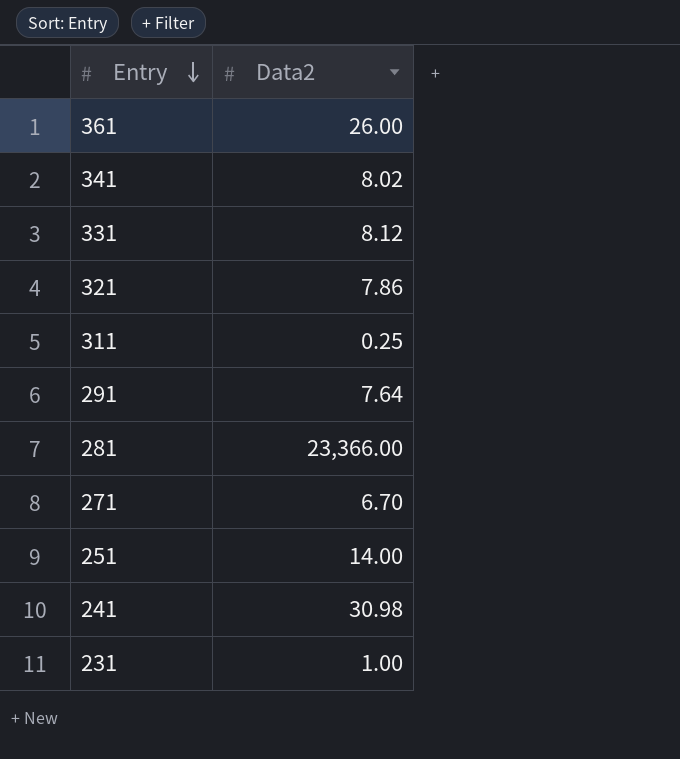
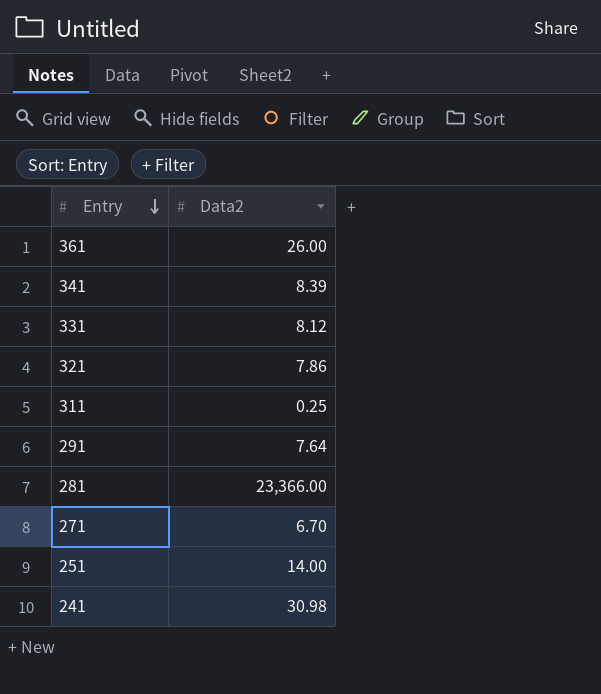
row 231: 1.00 -> none
341 | Data2: 8.02 -> 8.39

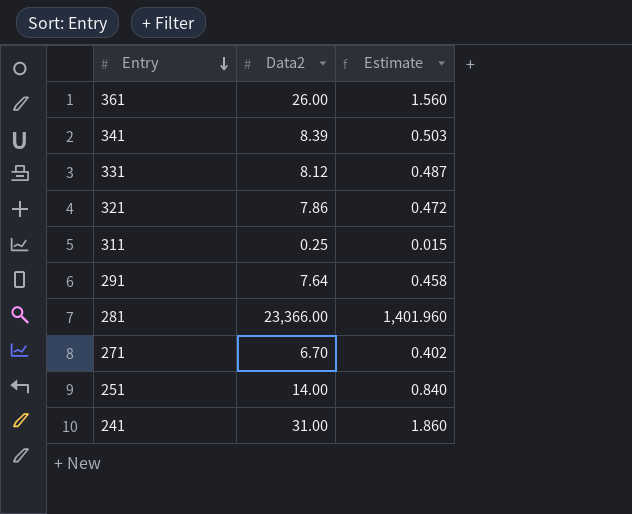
column Estimate | formula: none -> [Data2] * 0.06
241 | Data2: 30.98 -> 31.00

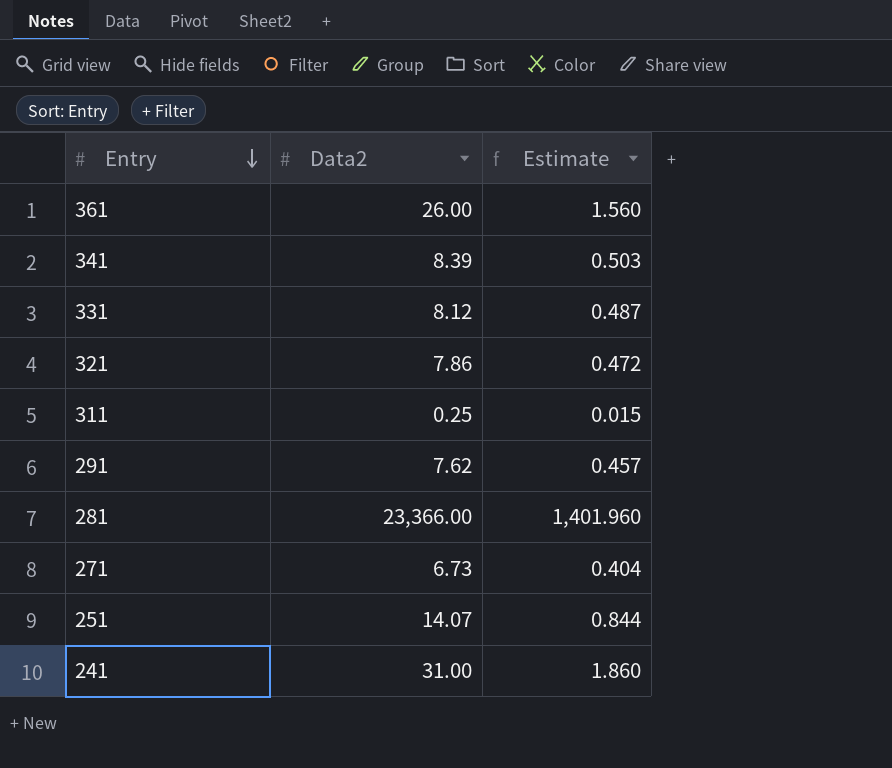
291 | Data2: 7.64 -> 7.62
291 | Estimate: 0.458 -> 0.457
271 | Data2: 6.70 -> 6.73
271 | Estimate: 0.402 -> 0.404
251 | Data2: 14.00 -> 14.07
251 | Estimate: 0.840 -> 0.844

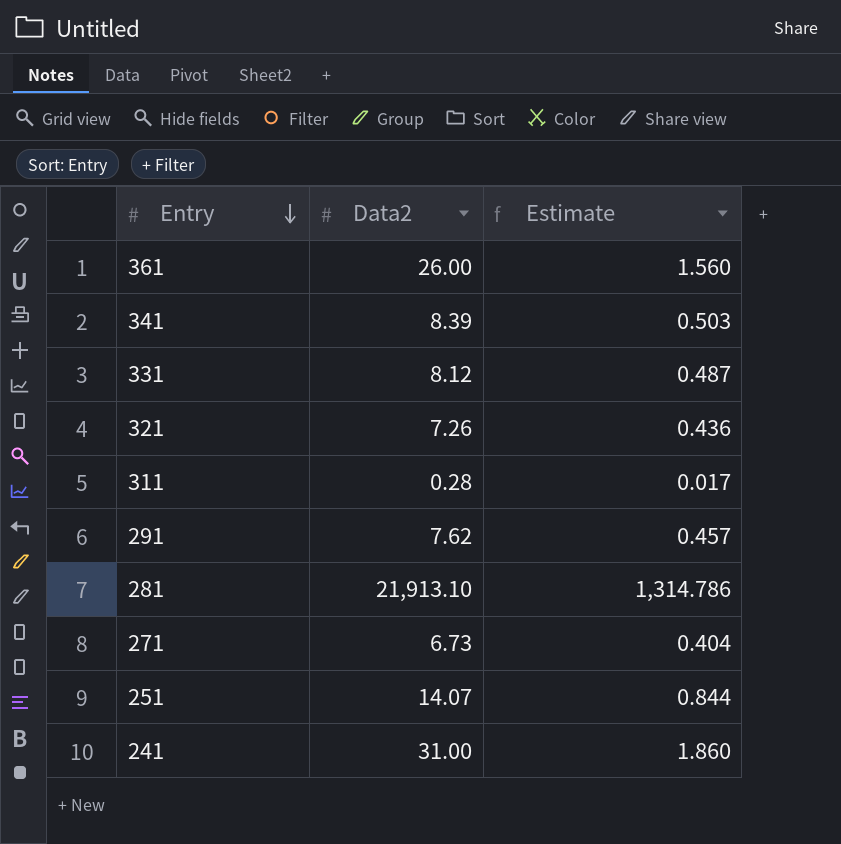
321 | Data2: 7.86 -> 7.26
321 | Estimate: 0.472 -> 0.436
311 | Data2: 0.25 -> 0.28
311 | Estimate: 0.015 -> 0.017
281 | Data2: 23,366.00 -> 21,913.10
281 | Estimate: 1,401.960 -> 1,314.786

